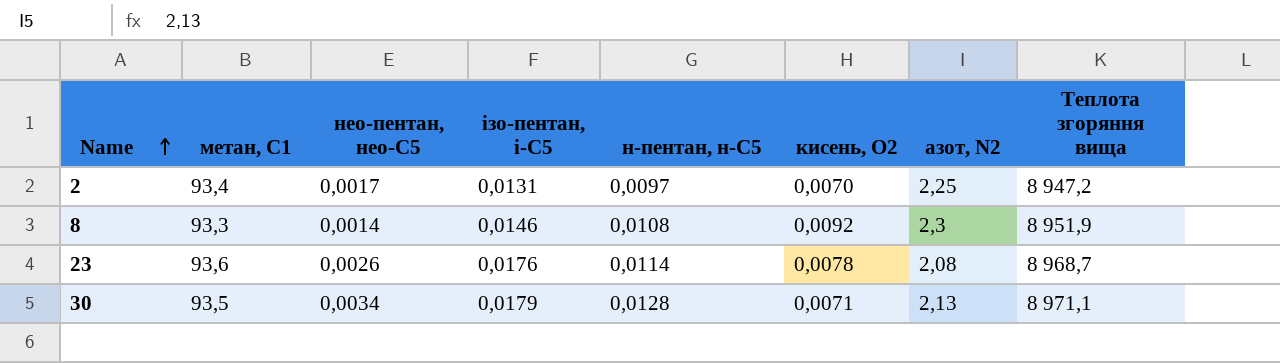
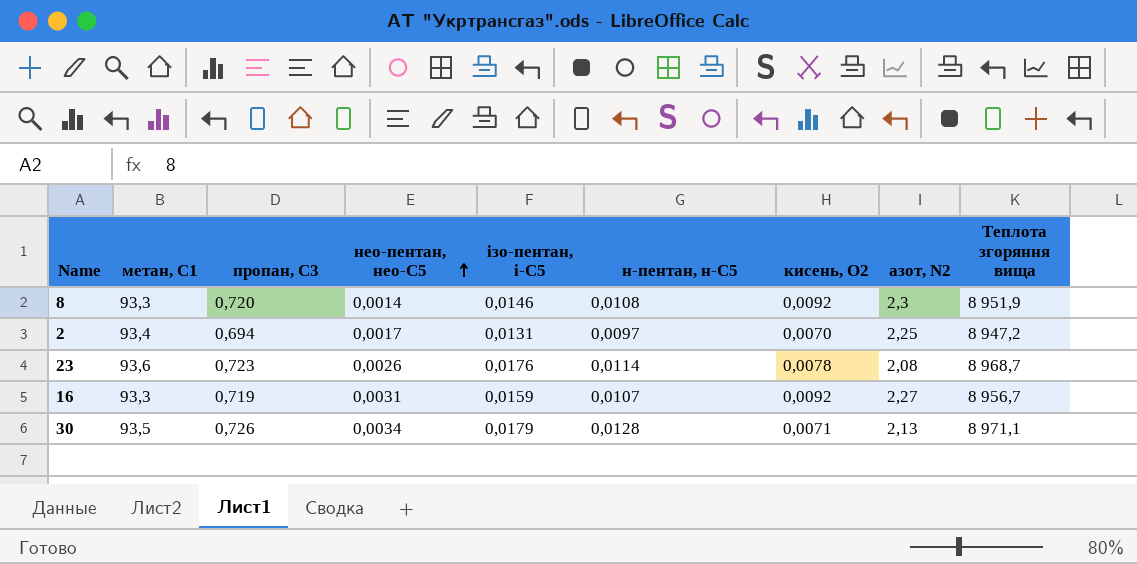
row order: Name ascending -> нео-пентан, нео-С5 ascending
column пропан, С3 | position: none -> 3
row 16: none -> 93,3 | 0,719 | 0,0031 | 0,0159 | 0,0107 | 0,0092 | 2,27 | 8 956,7

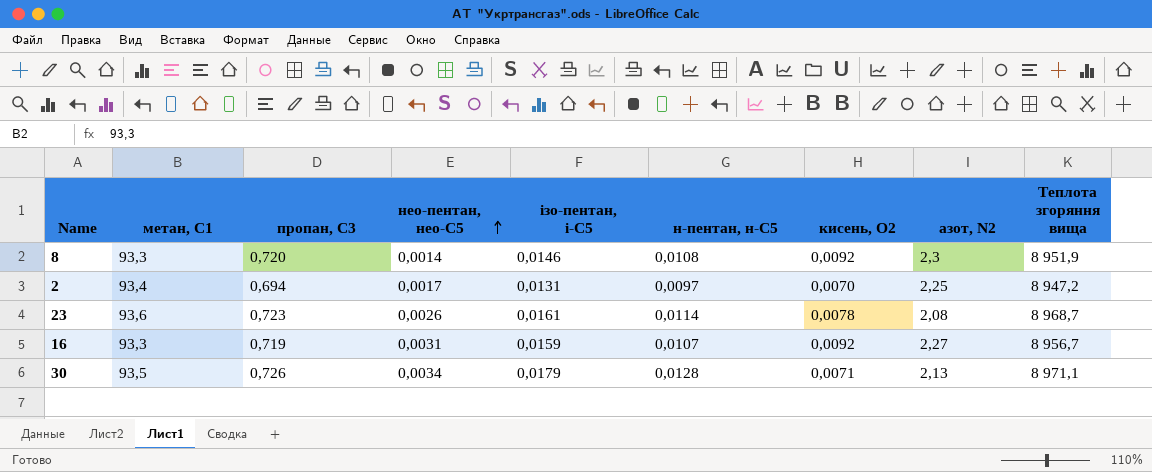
23 | ізо-пентан, і-С5: 0,0176 -> 0,0161

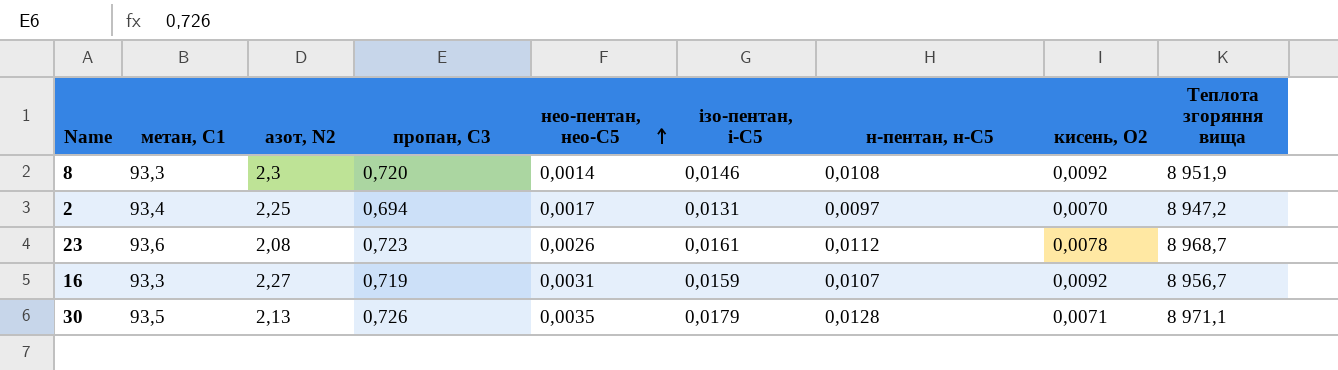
column азот, N2 | position: 8 -> 3
23 | н-пентан, н-С5: 0,0114 -> 0,0112
30 | нео-пентан, нео-С5: 0,0034 -> 0,0035

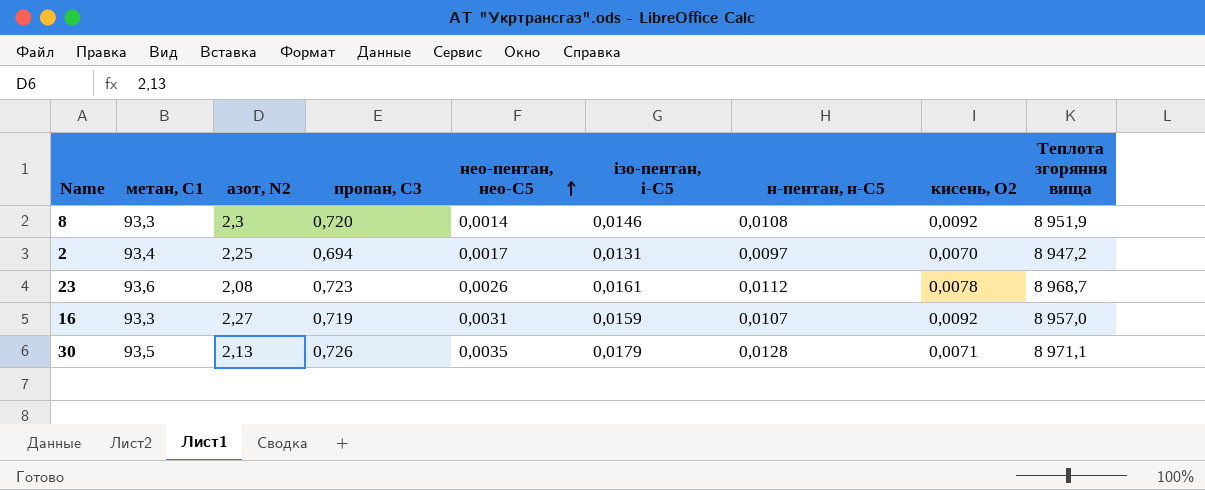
16 | Теплота згоряння вища: 8 956,7 -> 8 957,0

